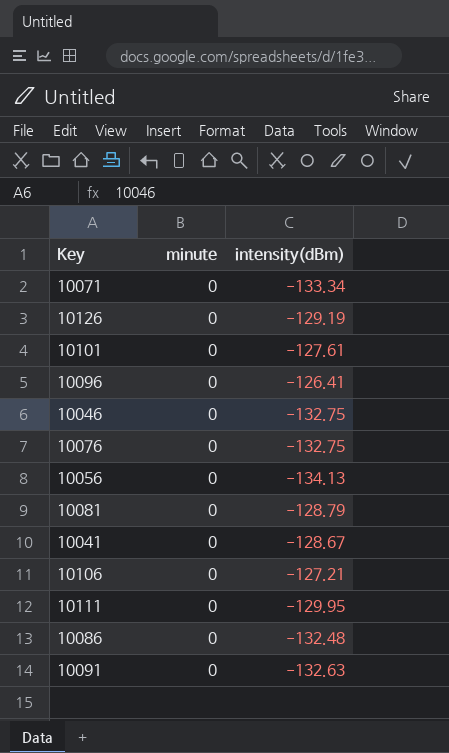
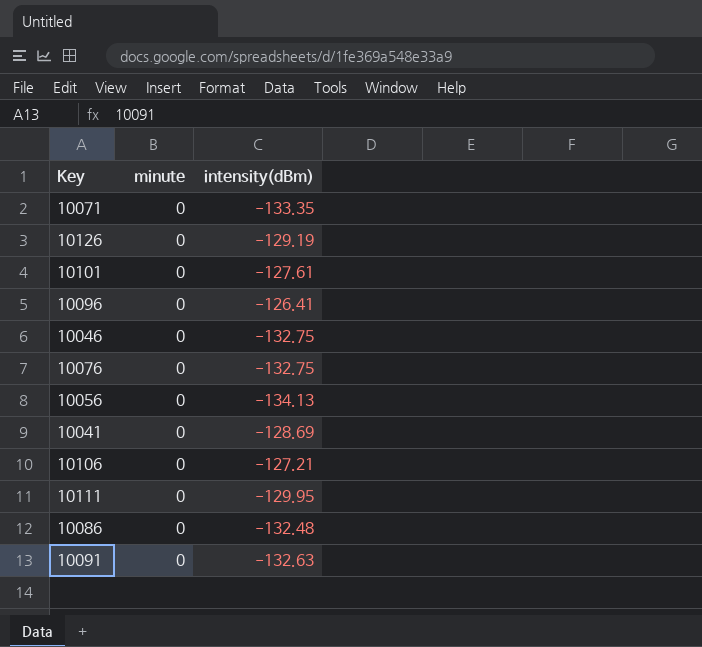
row 10081: 0 | -128.79 -> none
10071 | intensity(dBm): -133.34 -> -133.35
10041 | intensity(dBm): -128.67 -> -128.69

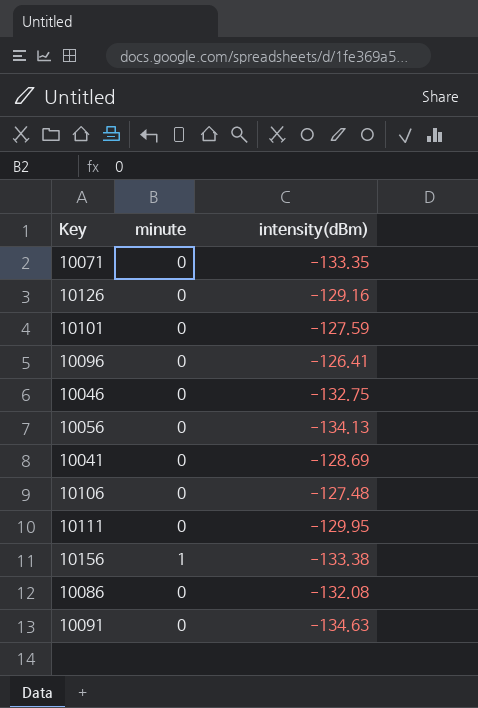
row 10076: 0 | -132.75 -> none
10126 | intensity(dBm): -129.19 -> -129.16
10101 | intensity(dBm): -127.61 -> -127.59
10106 | intensity(dBm): -127.21 -> -127.48
row 10156: none -> 1 | -133.38
10086 | intensity(dBm): -132.48 -> -132.08
10091 | intensity(dBm): -132.63 -> -134.63

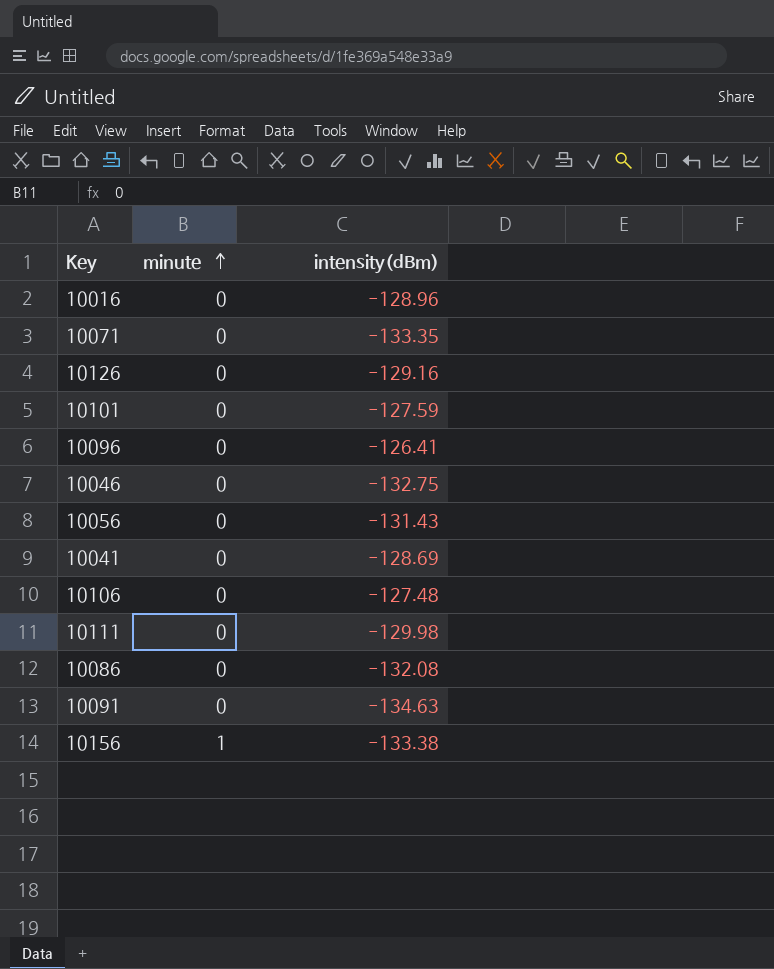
row order: none -> minute ascending
row 10016: none -> 0 | -128.96
10056 | intensity(dBm): -134.13 -> -131.43
10111 | intensity(dBm): -129.95 -> -129.98

